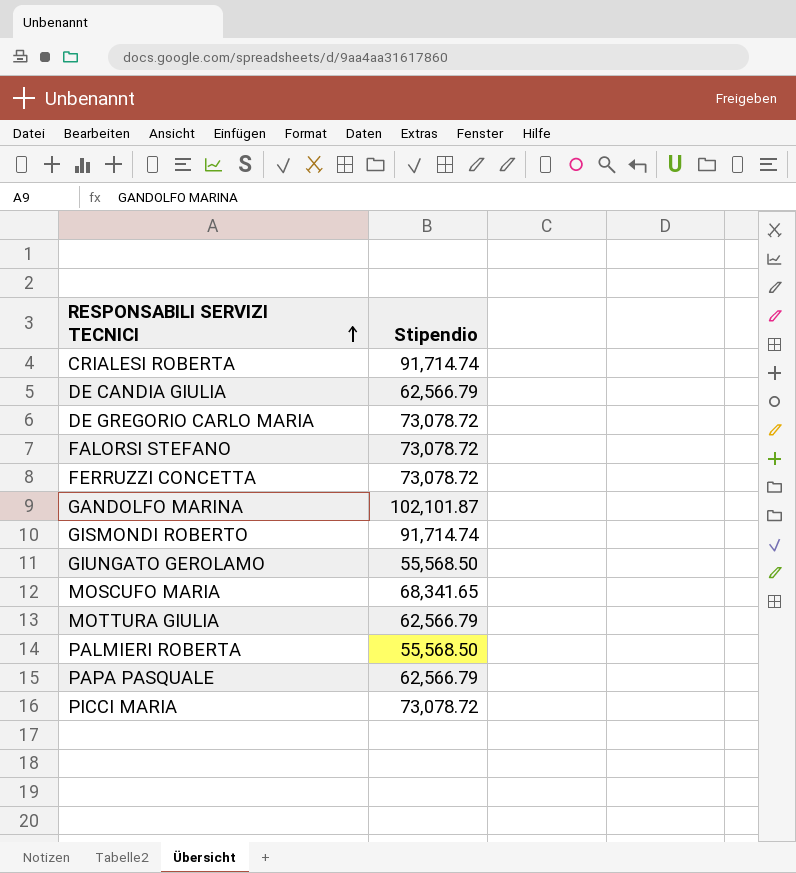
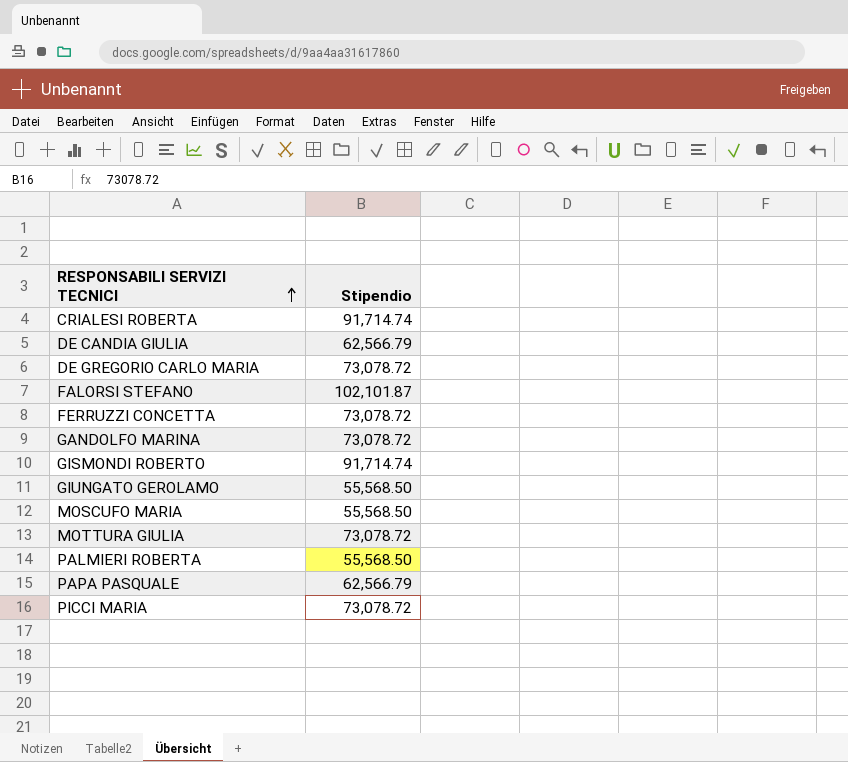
FALORSI STEFANO | Stipendio: 73,078.72 -> 102,101.87
GANDOLFO MARINA | Stipendio: 102,101.87 -> 73,078.72
MOSCUFO MARIA | Stipendio: 68,341.65 -> 55,568.50
MOTTURA GIULIA | Stipendio: 62,566.79 -> 73,078.72

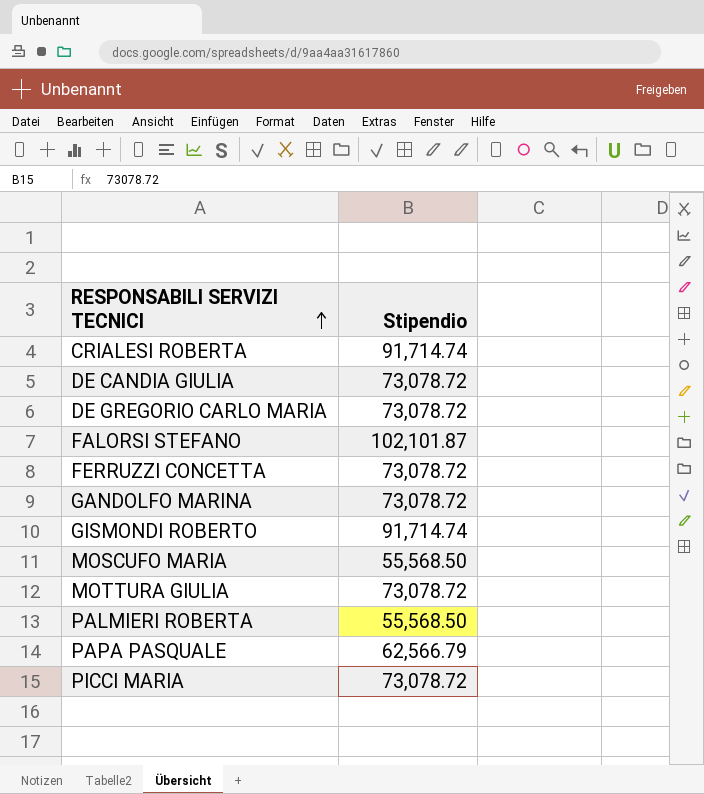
row GIUNGATO GEROLAMO: 55,568.50 -> none
DE CANDIA GIULIA | Stipendio: 62,566.79 -> 73,078.72

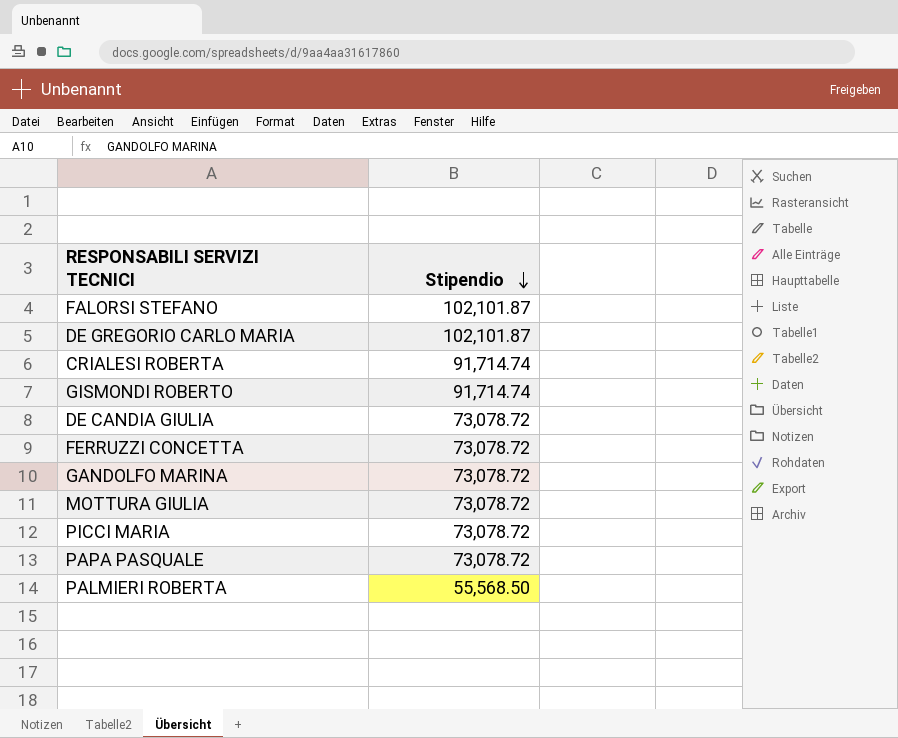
row order: RESPONSABILI SERVIZI TECNICI ascending -> Stipendio descending
row MOSCUFO MARIA: 55,568.50 -> none
DE GREGORIO CARLO MARIA | Stipendio: 73,078.72 -> 102,101.87
PAPA PASQUALE | Stipendio: 62,566.79 -> 73,078.72

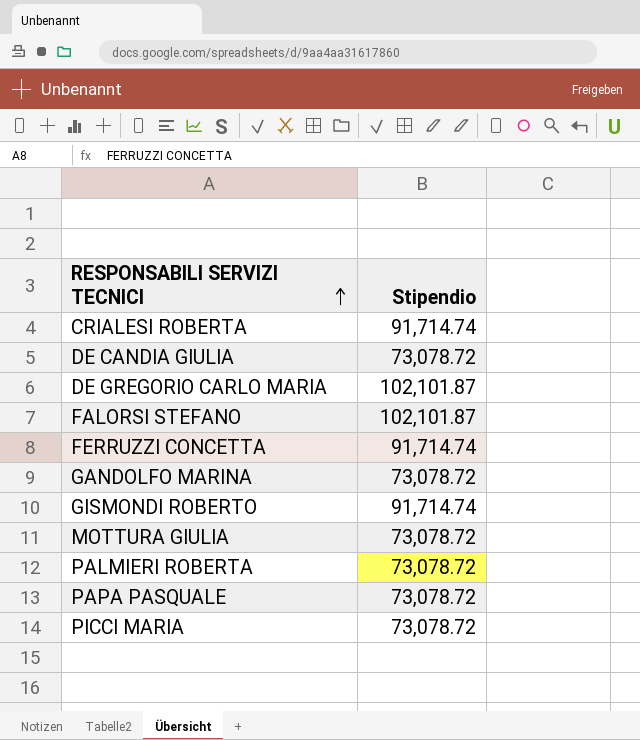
row order: Stipendio descending -> RESPONSABILI SERVIZI TECNICI ascending
FERRUZZI CONCETTA | Stipendio: 73,078.72 -> 91,714.74
PALMIERI ROBERTA | Stipendio: 55,568.50 -> 73,078.72

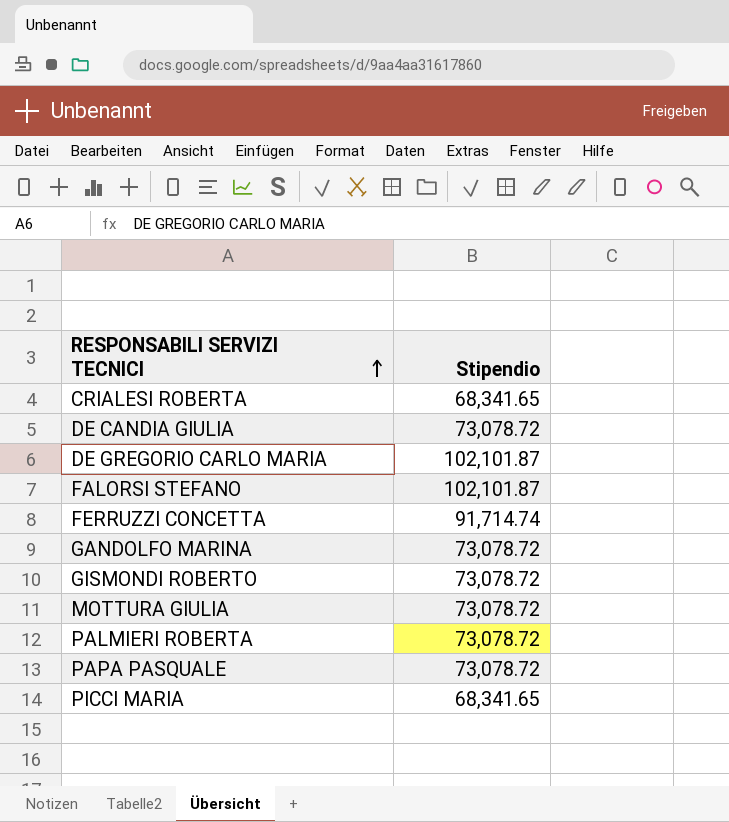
CRIALESI ROBERTA | Stipendio: 91,714.74 -> 68,341.65
GISMONDI ROBERTO | Stipendio: 91,714.74 -> 73,078.72
PICCI MARIA | Stipendio: 73,078.72 -> 68,341.65

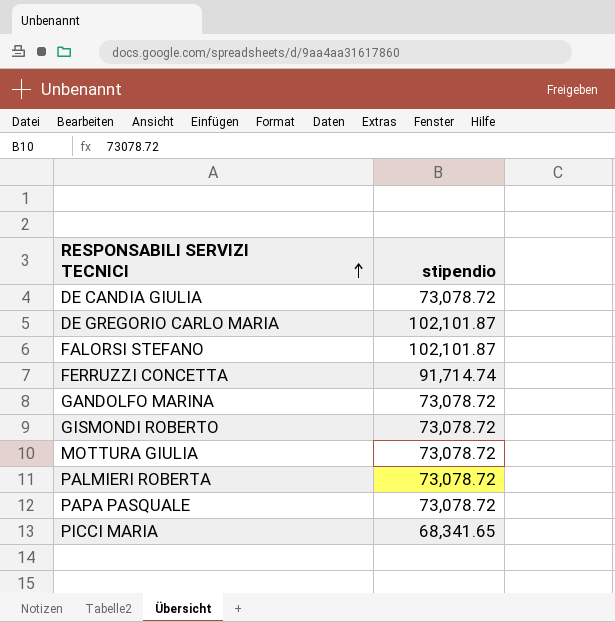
column name: Stipendio -> stipendio
row CRIALESI ROBERTA: 68,341.65 -> none

